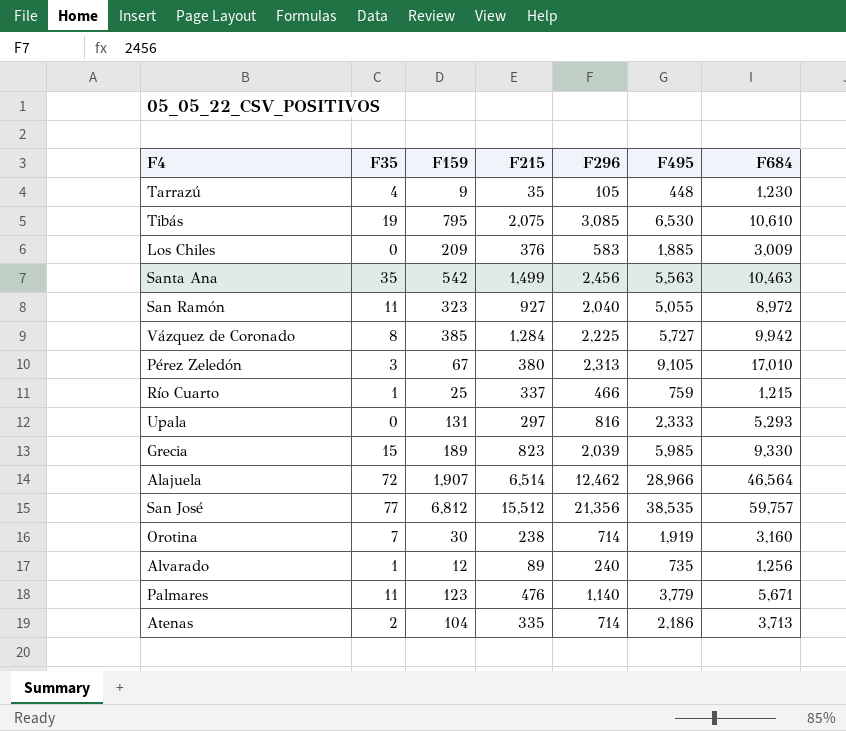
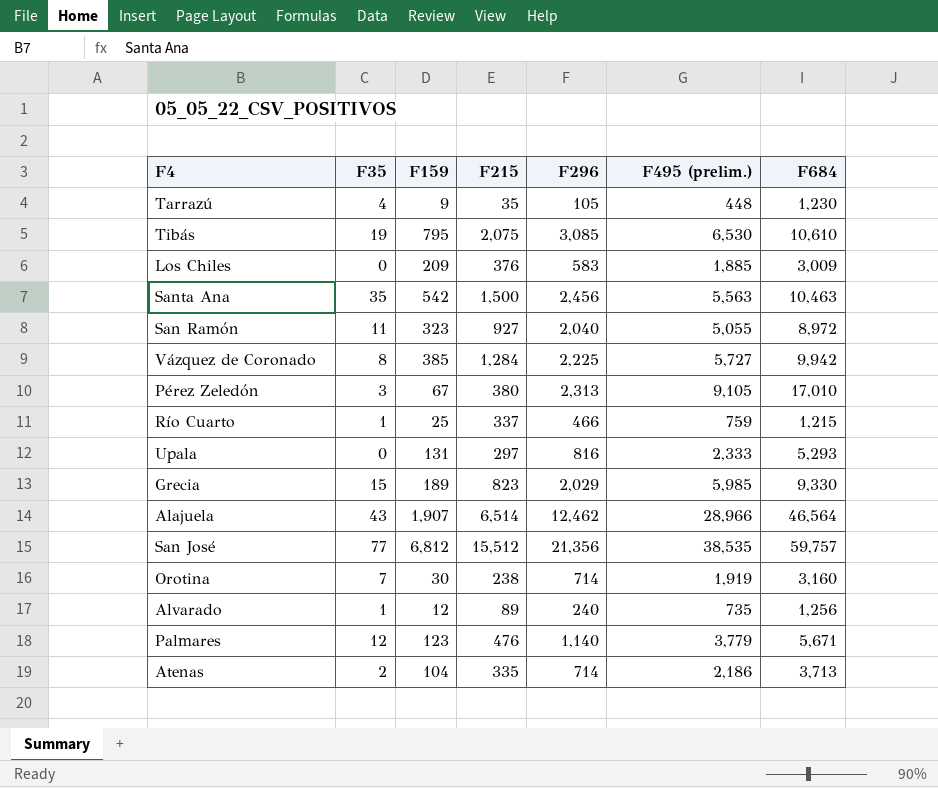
column name: F495 -> F495 (prelim.)
Santa Ana | F215: 1,499 -> 1,500
Grecia | F296: 2,039 -> 2,029
Alajuela | F35: 72 -> 43
Palmares | F35: 11 -> 12

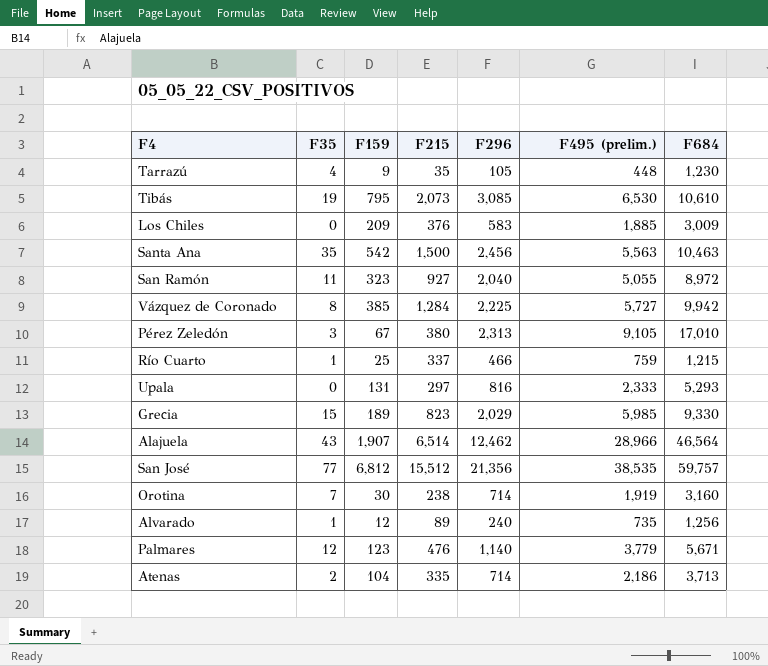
Tibás | F215: 2,075 -> 2,073

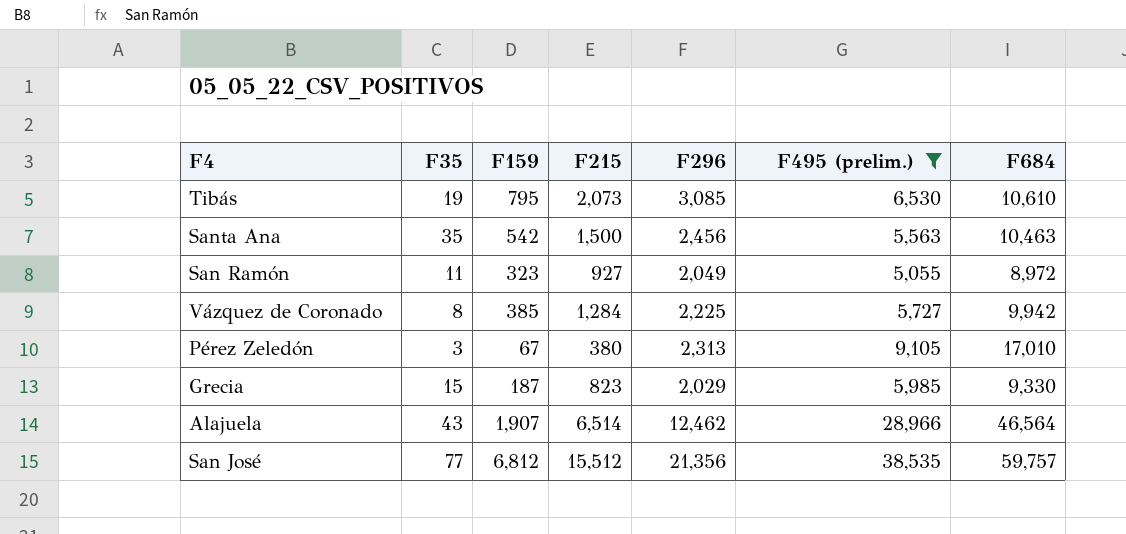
filter: none -> F495 (prelim.) >= 5,055
San Ramón | F296: 2,040 -> 2,049
Grecia | F159: 189 -> 187

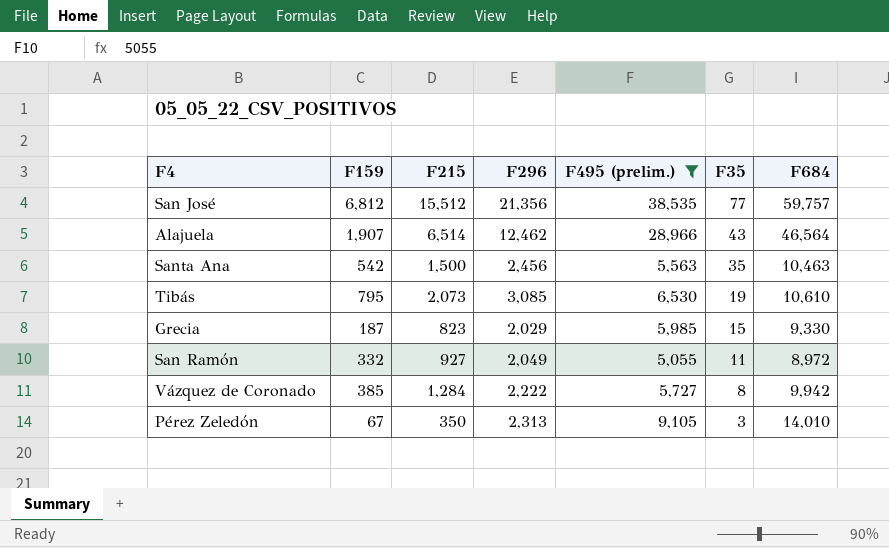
row order: none -> F35 descending
column F35 | position: 2 -> 6
San Ramón | F159: 323 -> 332
Vázquez de Coronado | F296: 2,225 -> 2,222
Pérez Zeledón | F215: 380 -> 350
Pérez Zeledón | F684: 17,010 -> 14,010

